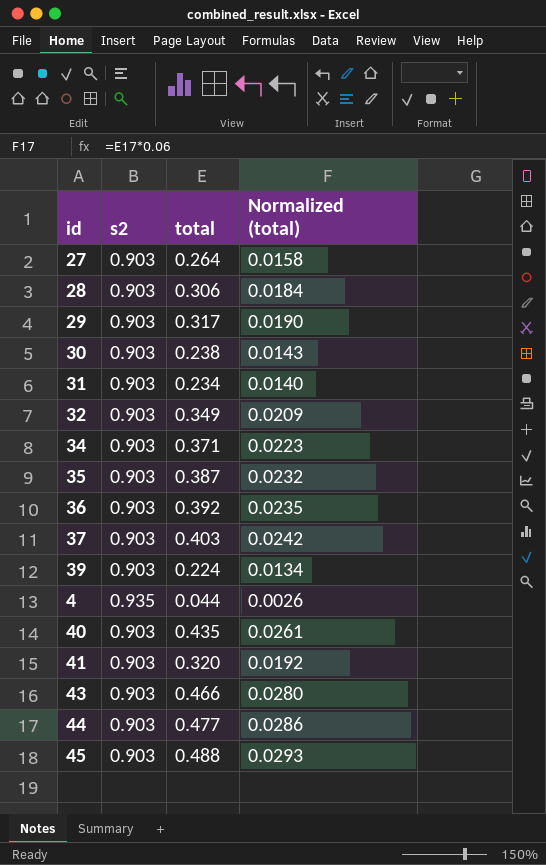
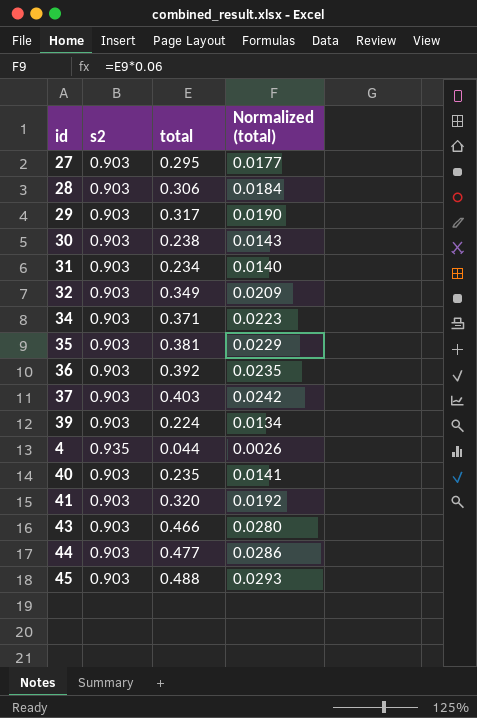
27 | total: 0.264 -> 0.295
27 | Normalized (total): 0.0158 -> 0.0177
35 | total: 0.387 -> 0.381
35 | Normalized (total): 0.0232 -> 0.0229
40 | total: 0.435 -> 0.235
40 | Normalized (total): 0.0261 -> 0.0141

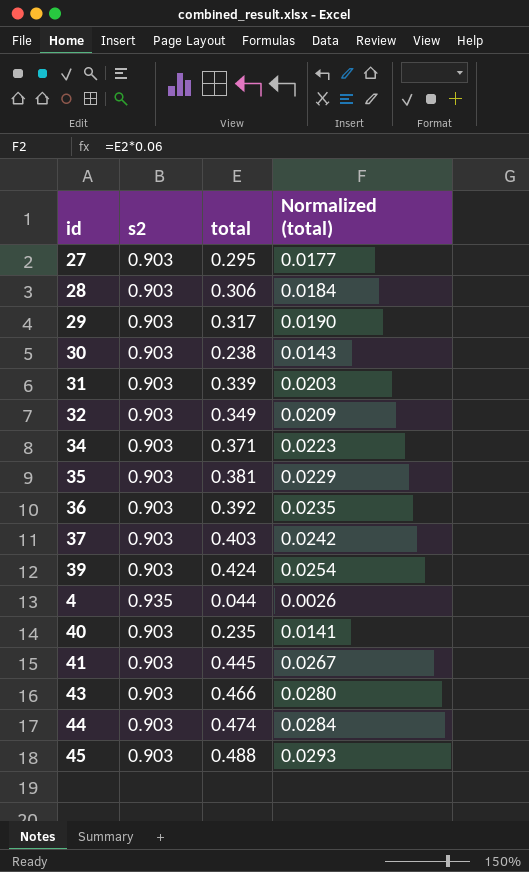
31 | total: 0.234 -> 0.339
31 | Normalized (total): 0.0140 -> 0.0203
39 | total: 0.224 -> 0.424
39 | Normalized (total): 0.0134 -> 0.0254
41 | total: 0.320 -> 0.445
41 | Normalized (total): 0.0192 -> 0.0267
44 | total: 0.477 -> 0.474
44 | Normalized (total): 0.0286 -> 0.0284

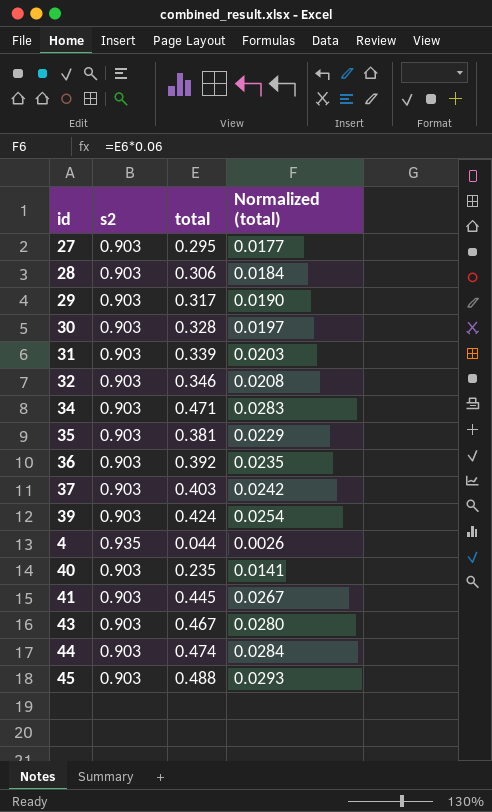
30 | total: 0.238 -> 0.328
30 | Normalized (total): 0.0143 -> 0.0197
32 | total: 0.349 -> 0.346
32 | Normalized (total): 0.0209 -> 0.0208
34 | total: 0.371 -> 0.471
34 | Normalized (total): 0.0223 -> 0.0283
43 | total: 0.466 -> 0.467

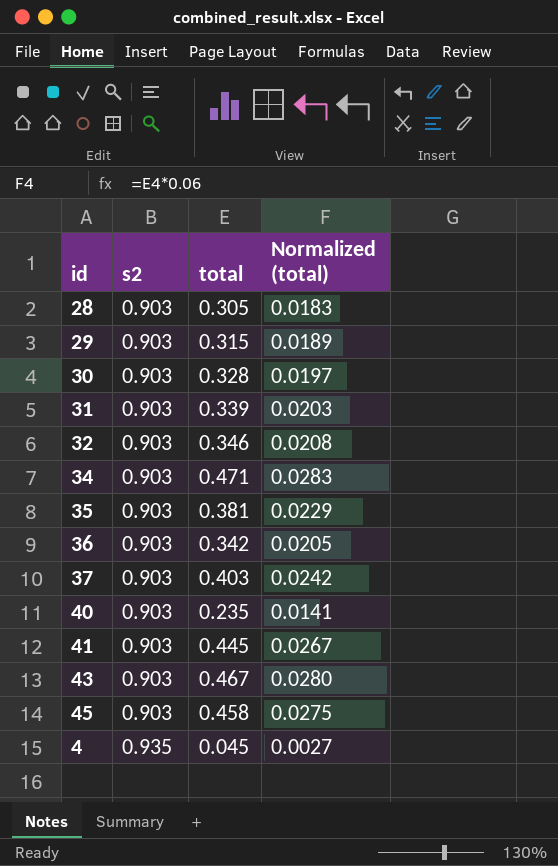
row order: none -> s2 ascending
row 27: 0.903 | 0.295 | 0.0177 -> none
row 39: 0.903 | 0.424 | 0.0254 -> none
row 44: 0.903 | 0.474 | 0.0284 -> none
28 | total: 0.306 -> 0.305
28 | Normalized (total): 0.0184 -> 0.0183
29 | total: 0.317 -> 0.315
29 | Normalized (total): 0.0190 -> 0.0189
36 | total: 0.392 -> 0.342
36 | Normalized (total): 0.0235 -> 0.0205
45 | total: 0.488 -> 0.458
45 | Normalized (total): 0.0293 -> 0.0275
4 | total: 0.044 -> 0.045
4 | Normalized (total): 0.0026 -> 0.0027

